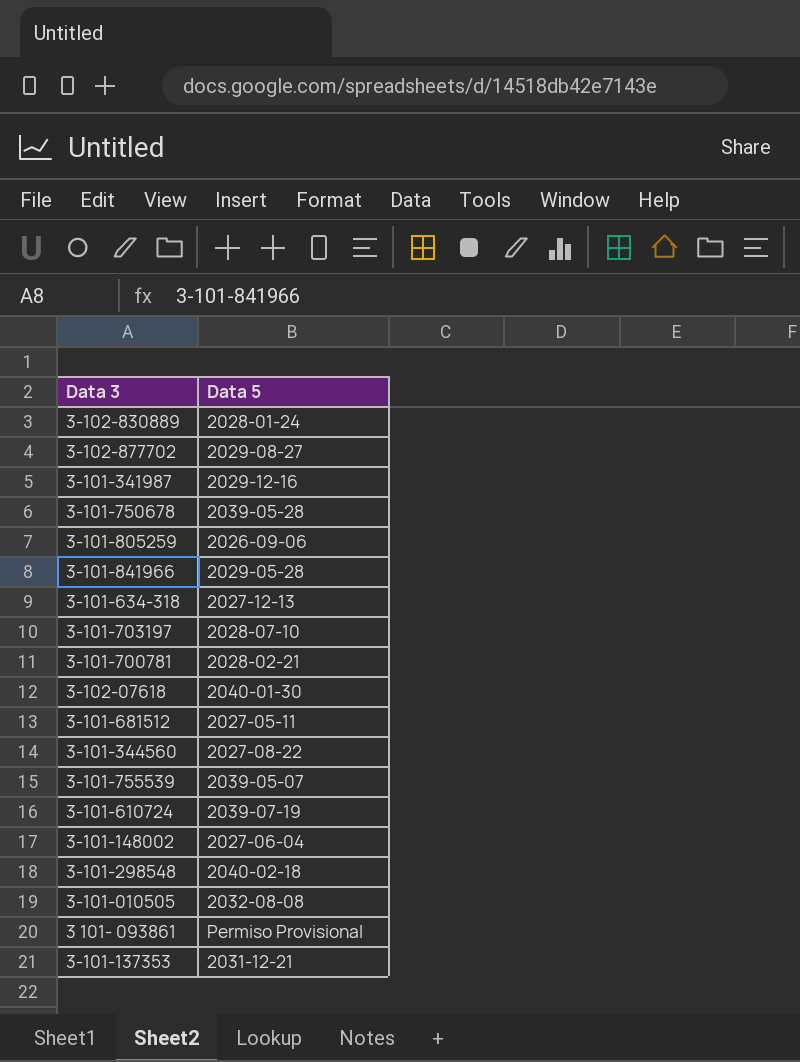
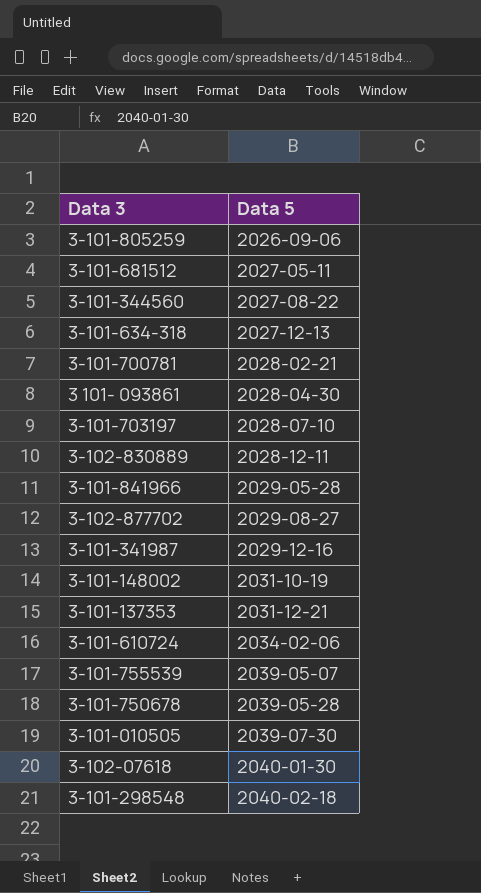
row order: none -> Data 5 ascending
3 101- 093861 | Data 5: Permiso Provisional -> 2028-04-30
3-102-830889 | Data 5: 2028-01-24 -> 2028-12-11
3-101-148002 | Data 5: 2027-06-04 -> 2031-10-19
3-101-610724 | Data 5: 2039-07-19 -> 2034-02-06
3-101-010505 | Data 5: 2032-08-08 -> 2039-07-30

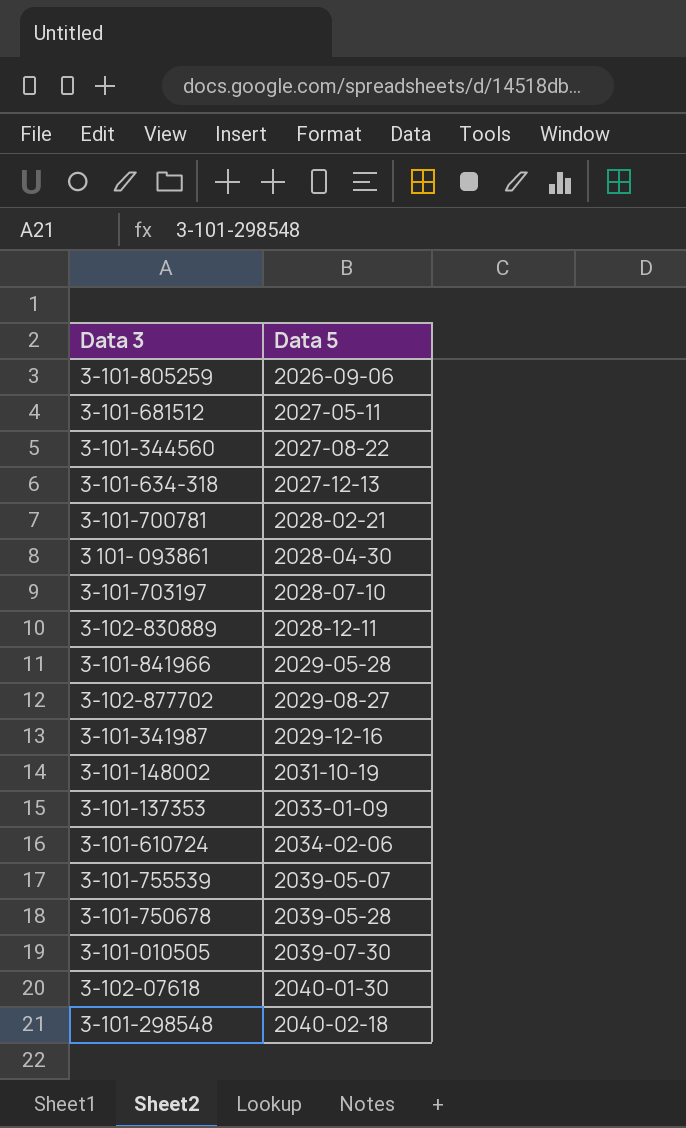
3-101-137353 | Data 5: 2031-12-21 -> 2033-01-09

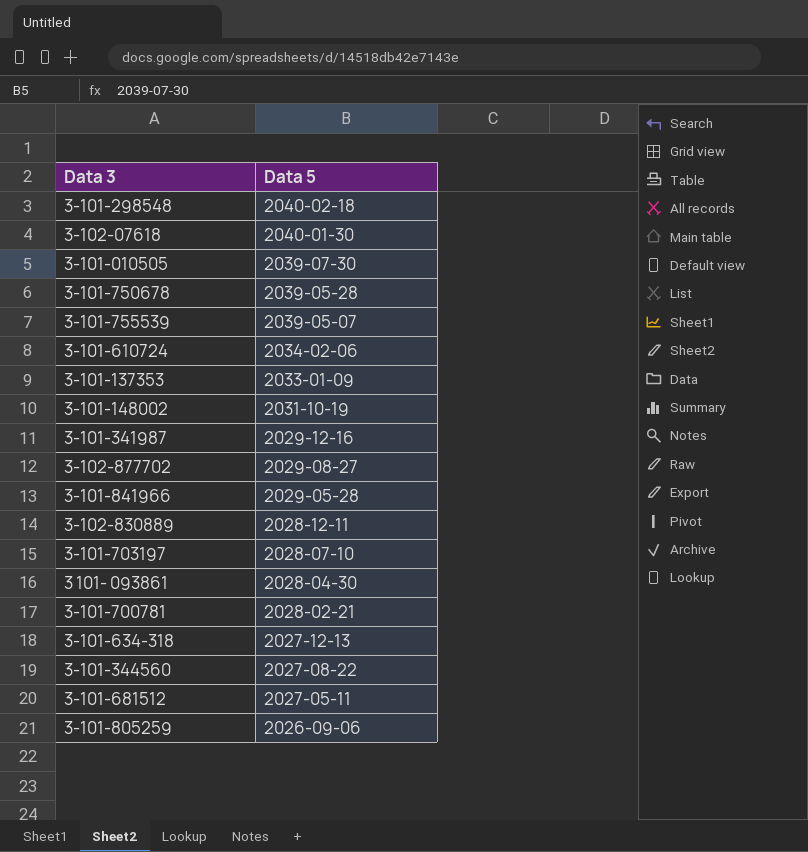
row order: Data 5 ascending -> Data 5 descending

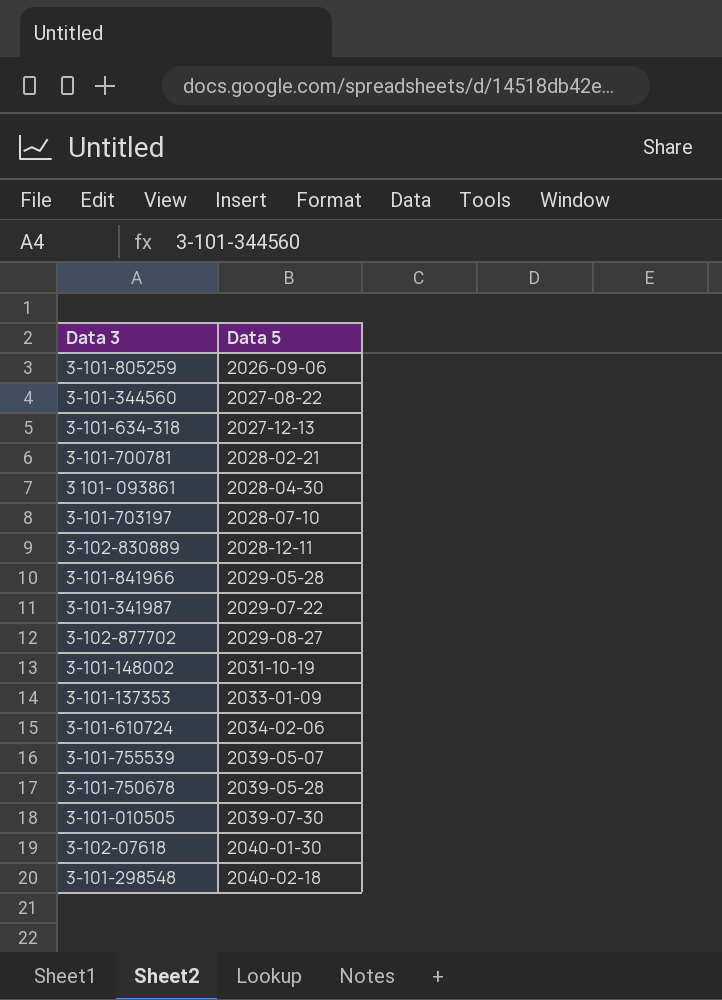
row order: Data 5 descending -> Data 5 ascending
row 3-101-681512: 2027-05-11 -> none
3-101-341987 | Data 5: 2029-12-16 -> 2029-07-22

